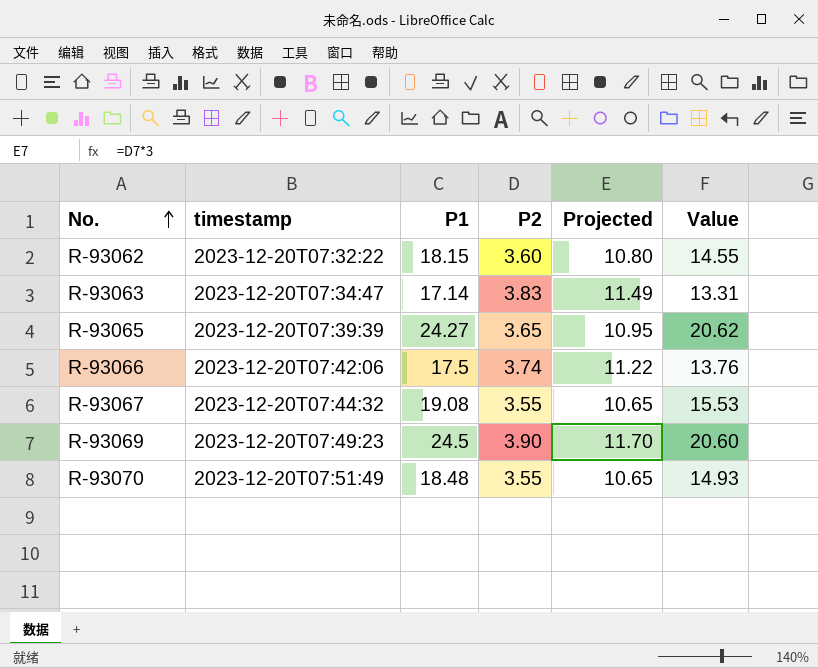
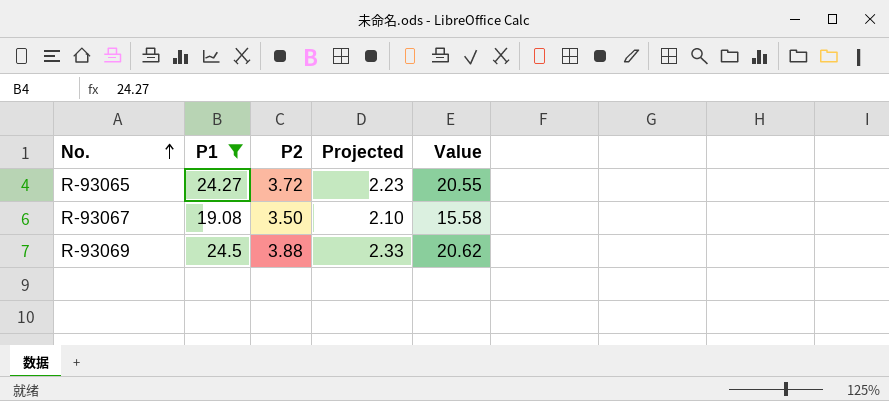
filter: none -> P1 >= 19.08
column timestamp | position: 2 -> none
column Projected | formula: [P2] * 3 -> [P2] * 0.6
R-93065 | P2: 3.65 -> 3.72
R-93065 | Value: 20.62 -> 20.55
R-93067 | P2: 3.55 -> 3.50
R-93067 | Value: 15.53 -> 15.58
R-93069 | P2: 3.90 -> 3.88
R-93069 | Value: 20.60 -> 20.62

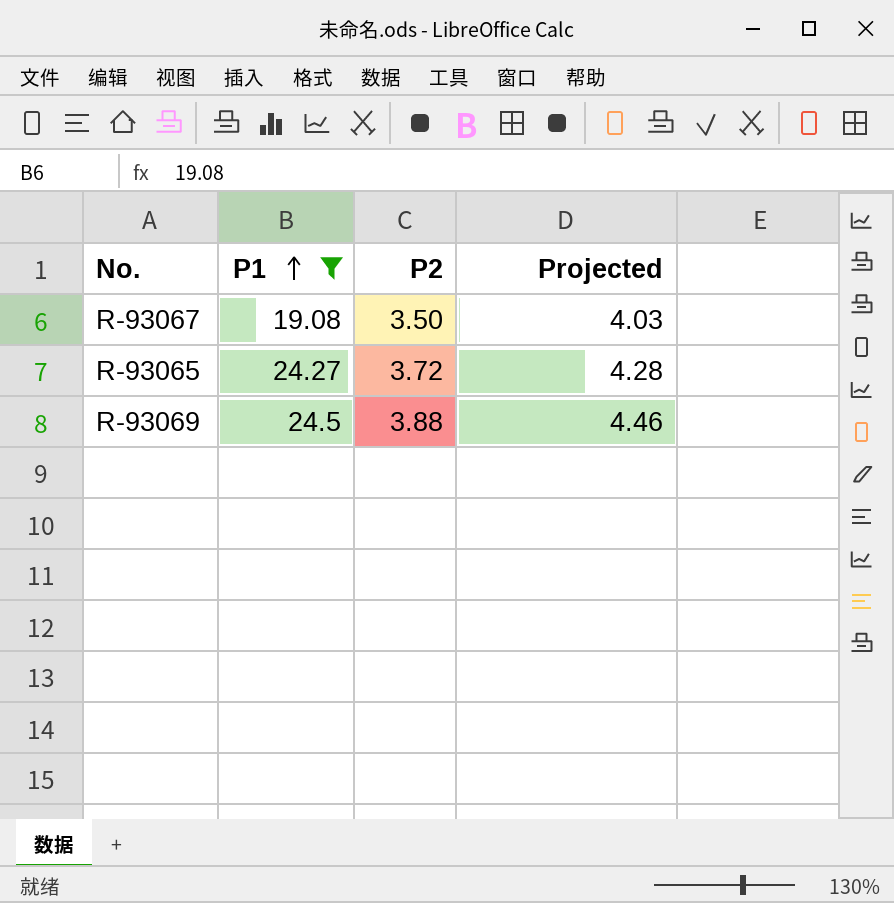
row order: No. ascending -> P1 ascending
column Value | formula: [P1] - [P2] -> none
column Projected | formula: [P2] * 0.6 -> [P2] * 1.15

